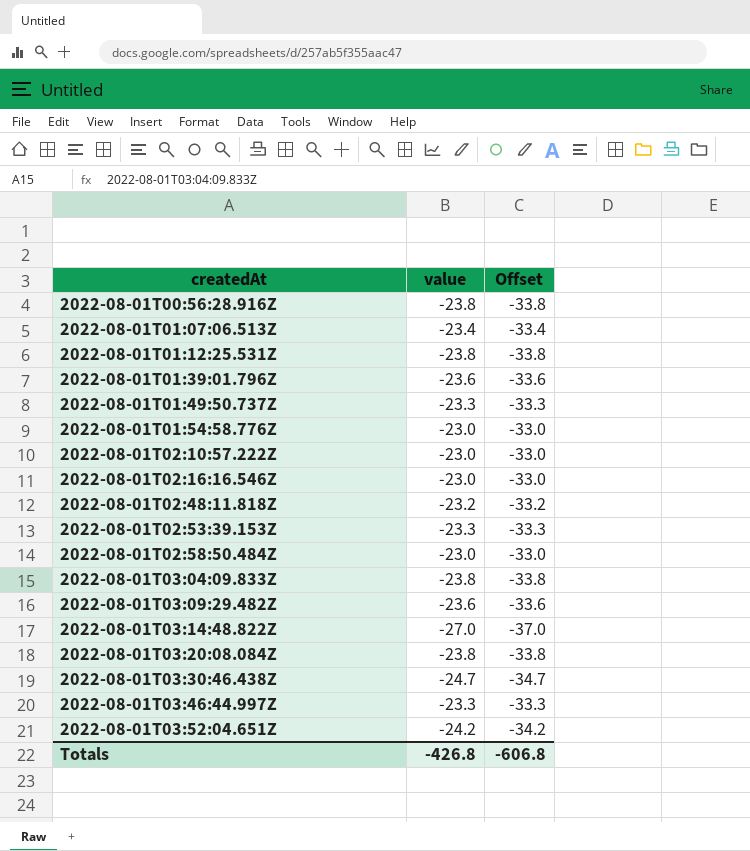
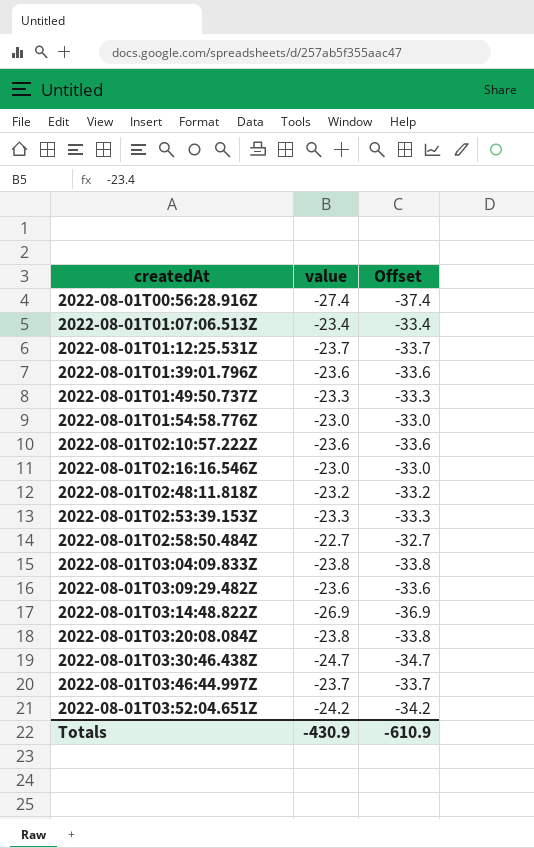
2022-08-01T00:56:28.916Z | value: -23.8 -> -27.4
2022-08-01T00:56:28.916Z | Offset: -33.8 -> -37.4
2022-08-01T01:12:25.531Z | value: -23.8 -> -23.7
2022-08-01T01:12:25.531Z | Offset: -33.8 -> -33.7
2022-08-01T02:10:57.222Z | value: -23.0 -> -23.6
2022-08-01T02:10:57.222Z | Offset: -33.0 -> -33.6
2022-08-01T02:58:50.484Z | value: -23.0 -> -22.7
2022-08-01T02:58:50.484Z | Offset: -33.0 -> -32.7
2022-08-01T03:14:48.822Z | value: -27.0 -> -26.9
2022-08-01T03:14:48.822Z | Offset: -37.0 -> -36.9
2022-08-01T03:46:44.997Z | value: -23.3 -> -23.7
2022-08-01T03:46:44.997Z | Offset: -33.3 -> -33.7
Totals | value: -426.8 -> -430.9
Totals | Offset: -606.8 -> -610.9

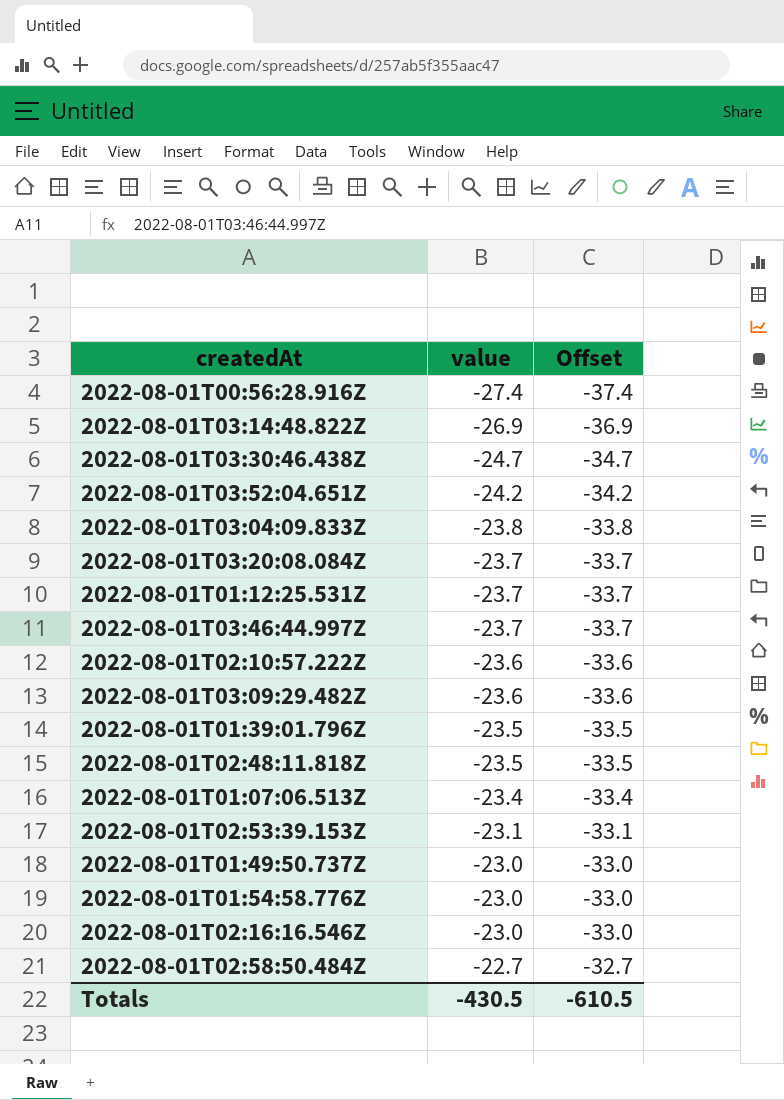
row order: createdAt ascending -> value ascending
2022-08-01T03:20:08.084Z | value: -23.8 -> -23.7
2022-08-01T03:20:08.084Z | Offset: -33.8 -> -33.7
2022-08-01T01:39:01.796Z | value: -23.6 -> -23.5
2022-08-01T01:39:01.796Z | Offset: -33.6 -> -33.5
2022-08-01T02:48:11.818Z | value: -23.2 -> -23.5
2022-08-01T02:48:11.818Z | Offset: -33.2 -> -33.5
2022-08-01T02:53:39.153Z | value: -23.3 -> -23.1
2022-08-01T02:53:39.153Z | Offset: -33.3 -> -33.1
2022-08-01T01:49:50.737Z | value: -23.3 -> -23.0
2022-08-01T01:49:50.737Z | Offset: -33.3 -> -33.0
Totals | value: -430.9 -> -430.5
Totals | Offset: -610.9 -> -610.5

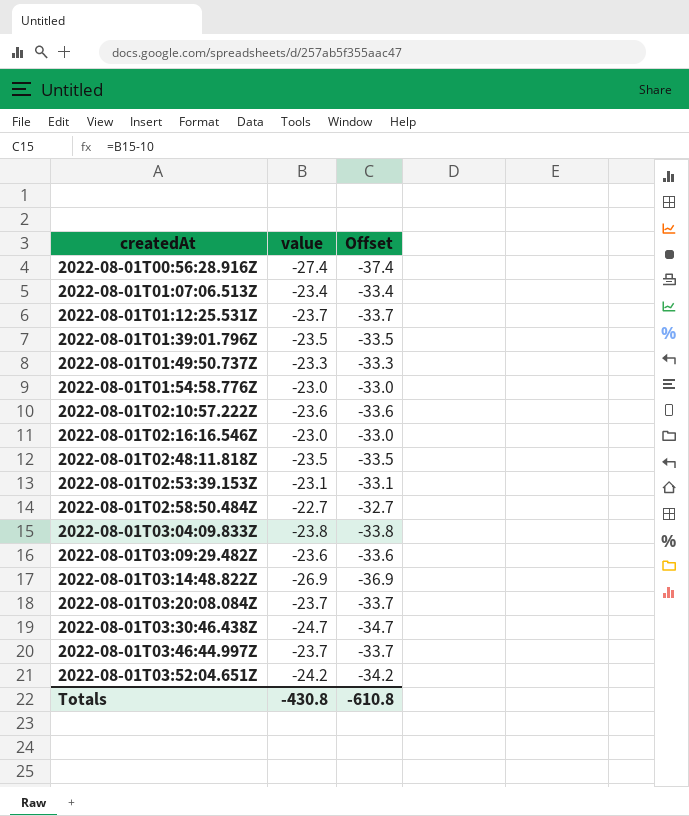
row order: value ascending -> createdAt ascending
2022-08-01T01:49:50.737Z | value: -23.0 -> -23.3
2022-08-01T01:49:50.737Z | Offset: -33.0 -> -33.3
Totals | value: -430.5 -> -430.8
Totals | Offset: -610.5 -> -610.8

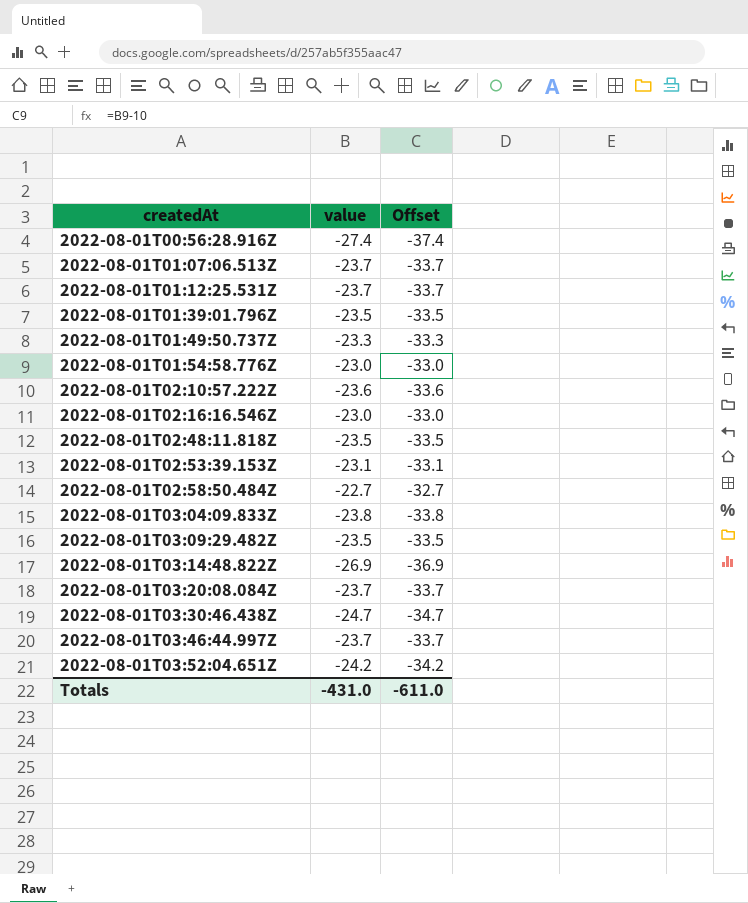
2022-08-01T01:07:06.513Z | value: -23.4 -> -23.7
2022-08-01T01:07:06.513Z | Offset: -33.4 -> -33.7
2022-08-01T03:09:29.482Z | value: -23.6 -> -23.5
2022-08-01T03:09:29.482Z | Offset: -33.6 -> -33.5
Totals | value: -430.8 -> -431.0
Totals | Offset: -610.8 -> -611.0

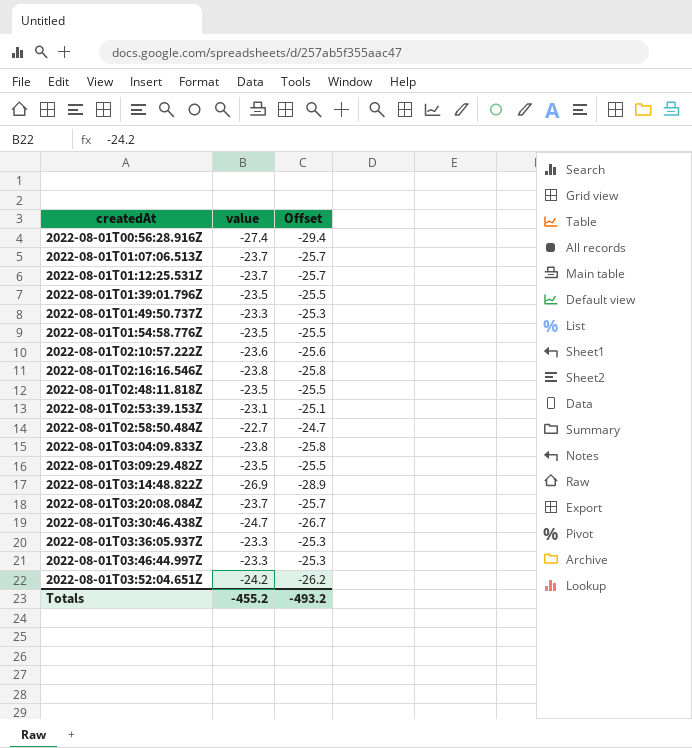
column Offset | formula: [value] - 10 -> [value] - 2
2022-08-01T01:54:58.776Z | value: -23.0 -> -23.5
2022-08-01T02:16:16.546Z | value: -23.0 -> -23.8
row 2022-08-01T03:36:05.937Z: none -> -23.3 | -25.3
2022-08-01T03:46:44.997Z | value: -23.7 -> -23.3
Totals | value: -431.0 -> -455.2
Totals | Offset: -611.0 -> -493.2

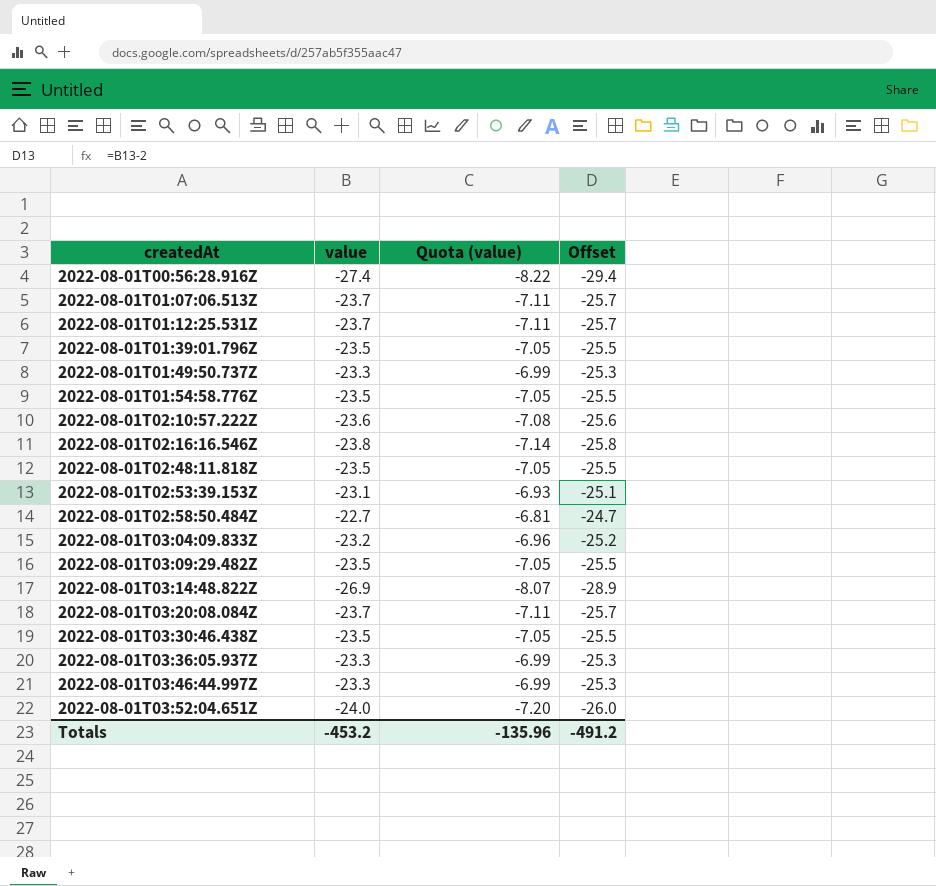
column Quota (value) | formula: none -> [value] * 0.3
2022-08-01T03:04:09.833Z | value: -23.8 -> -23.2
2022-08-01T03:04:09.833Z | Offset: -25.8 -> -25.2
2022-08-01T03:30:46.438Z | value: -24.7 -> -23.5
2022-08-01T03:30:46.438Z | Offset: -26.7 -> -25.5
2022-08-01T03:52:04.651Z | value: -24.2 -> -24.0
2022-08-01T03:52:04.651Z | Offset: -26.2 -> -26.0
Totals | value: -455.2 -> -453.2
Totals | Offset: -493.2 -> -491.2

